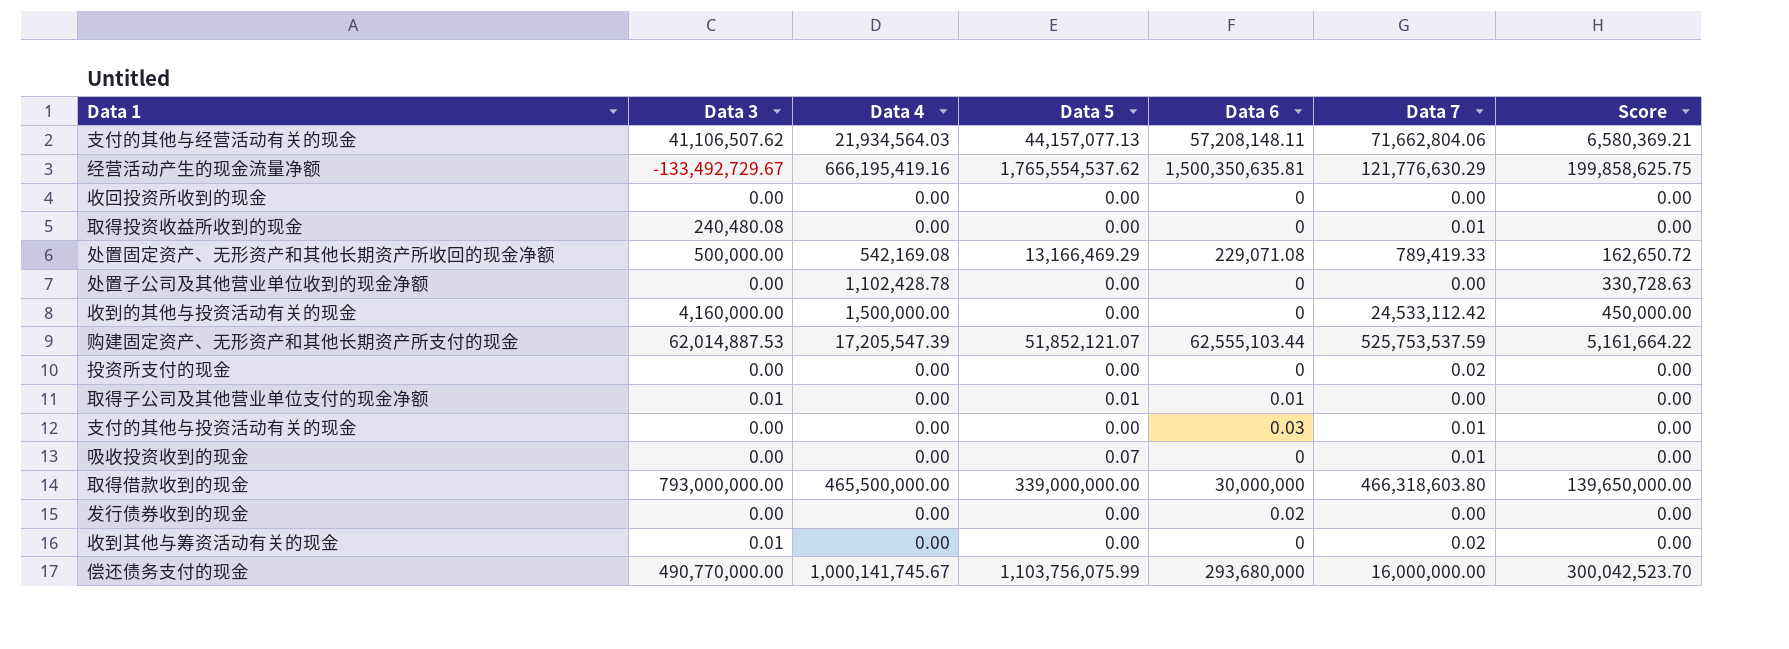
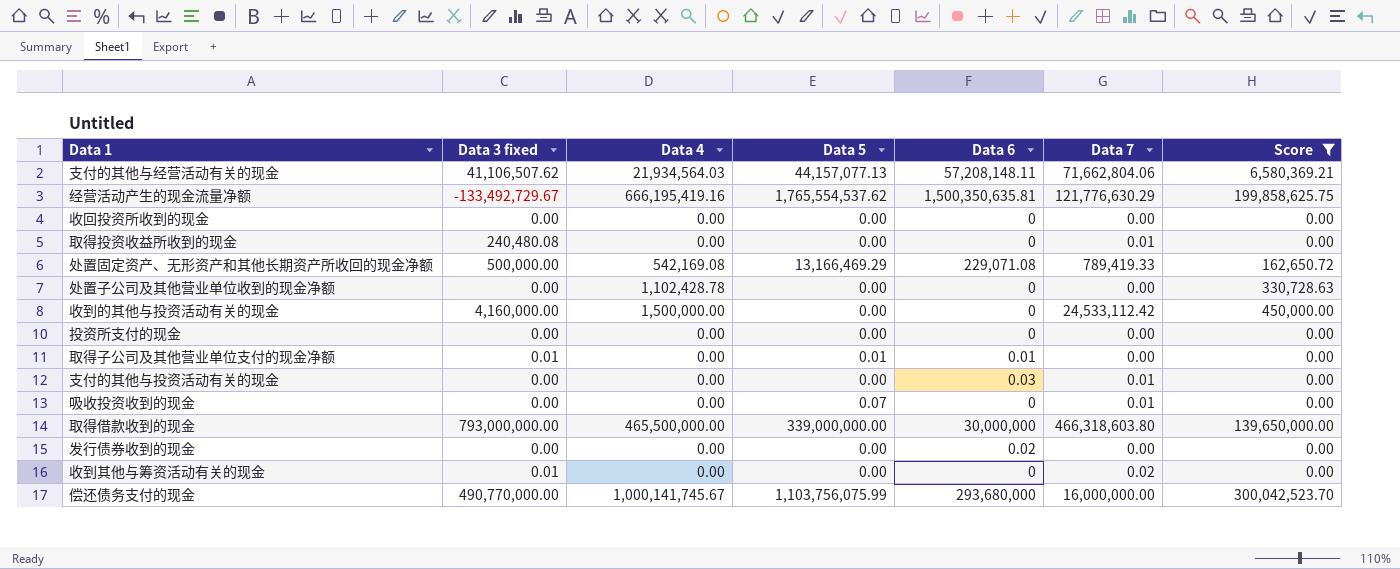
filter: none -> Score != 5,161,664.22
column name: Data 3 -> Data 3 fixed
投资所支付的现金 | Data 7: 0.02 -> 0.00

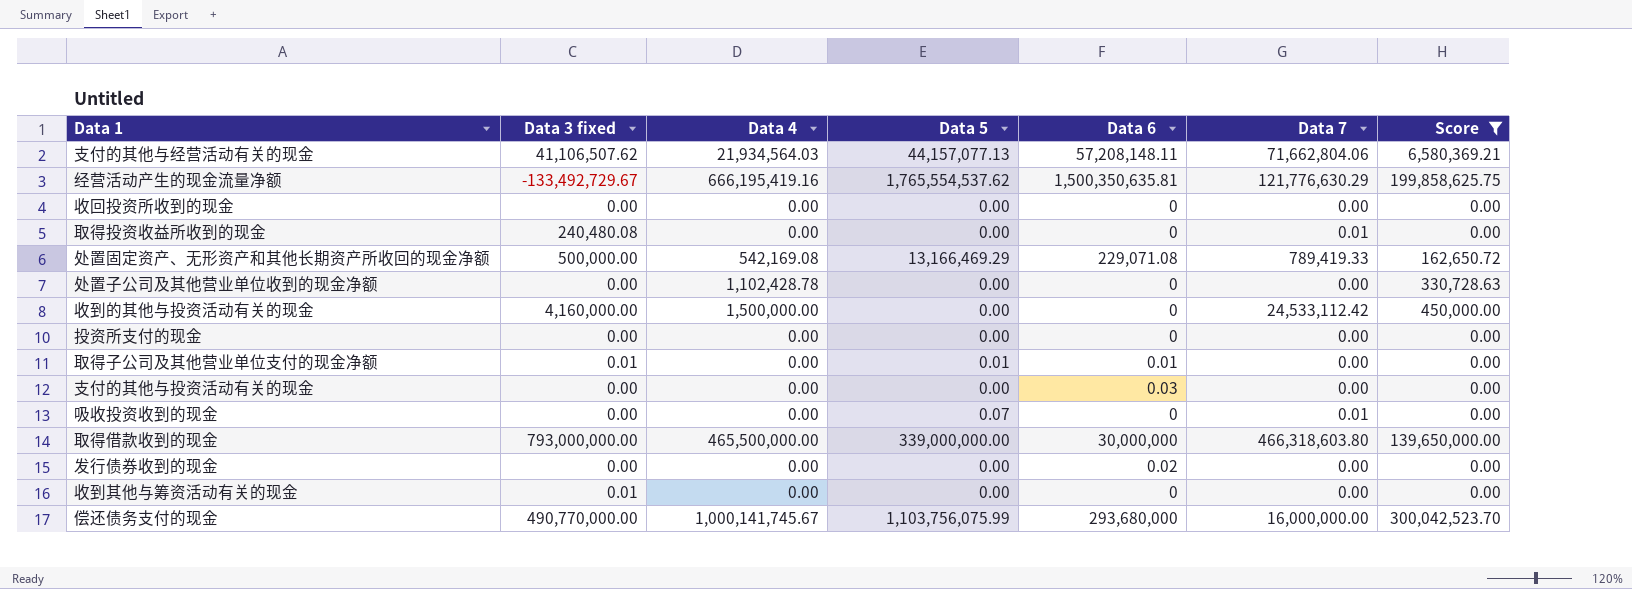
支付的其他与投资活动有关的现金 | Data 7: 0.01 -> 0.00
收到其他与筹资活动有关的现金 | Data 7: 0.02 -> 0.00

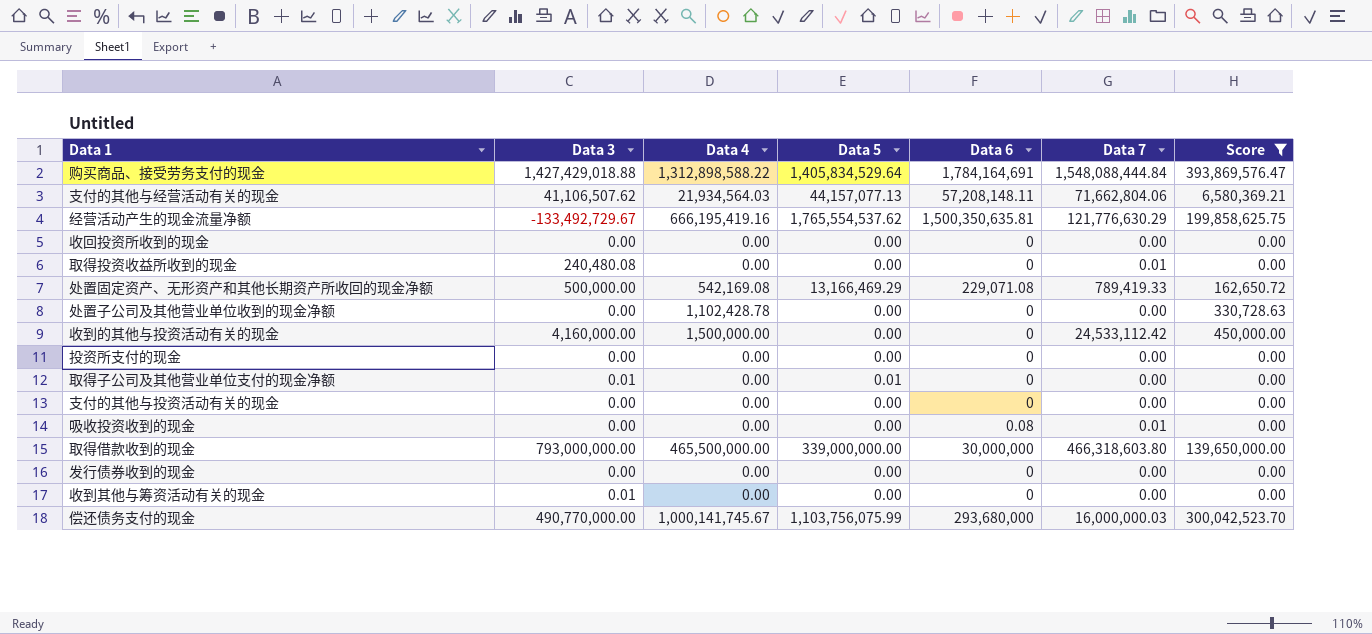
column name: Data 3 fixed -> Data 3
row 购买商品、接受劳务支付的现金: none -> 1,427,429,018.88 | 1,312,898,588.22 | 1,405,834,529.64 | 1,784,164,691 | 1,548,088,444.84 | 393,869,576.47
取得子公司及其他营业单位支付的现金净额 | Data 6: 0.01 -> 0
支付的其他与投资活动有关的现金 | Data 6: 0.03 -> 0
吸收投资收到的现金 | Data 5: 0.07 -> 0.00
吸收投资收到的现金 | Data 6: 0 -> 0.08
发行债券收到的现金 | Data 6: 0.02 -> 0
偿还债务支付的现金 | Data 7: 16,000,000.00 -> 16,000,000.03

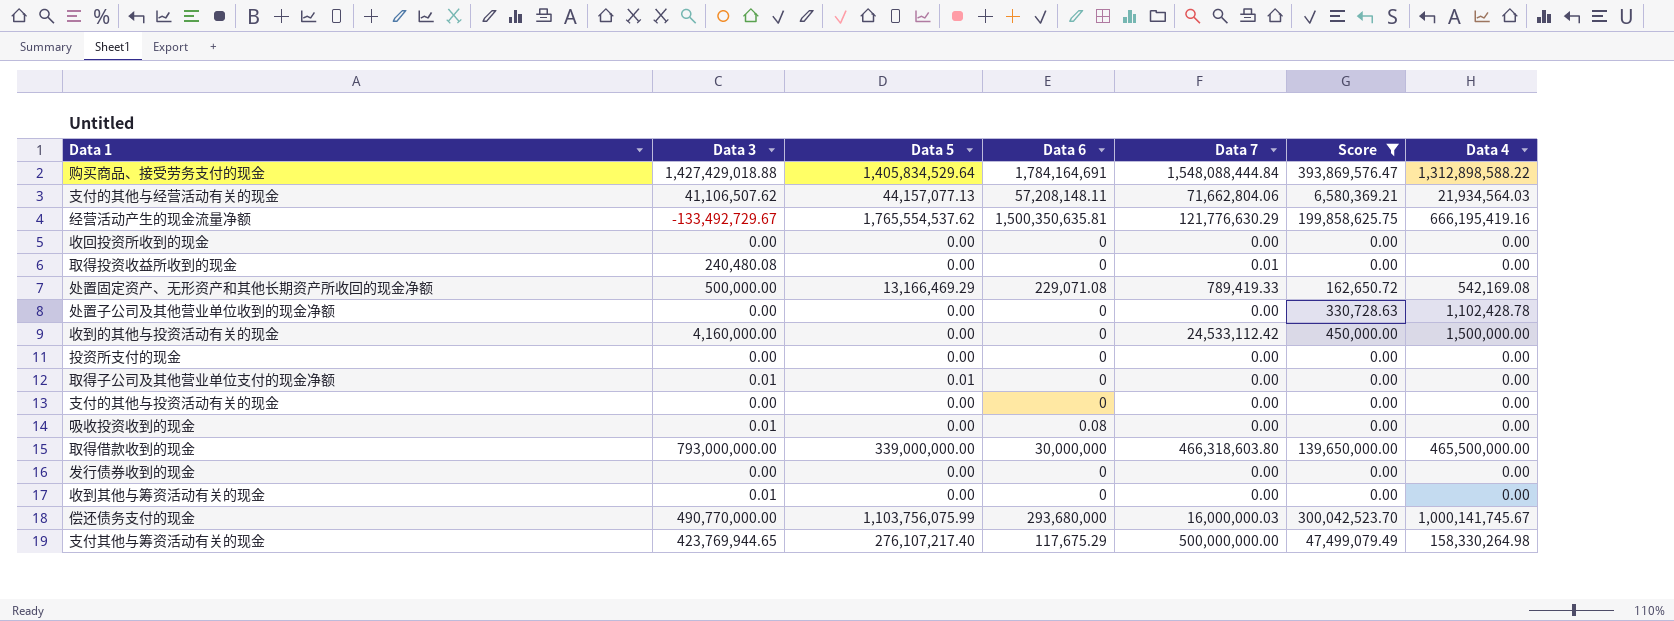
column Data 4 | position: 3 -> 7
吸收投资收到的现金 | Data 3: 0.00 -> 0.01
吸收投资收到的现金 | Data 7: 0.01 -> 0.00
row 支付其他与筹资活动有关的现金: none -> 423,769,944.65 | 276,107,217.40 | 117,675.29 | 500,000,000.00 | 47,499,079.49 | 158,330,264.98

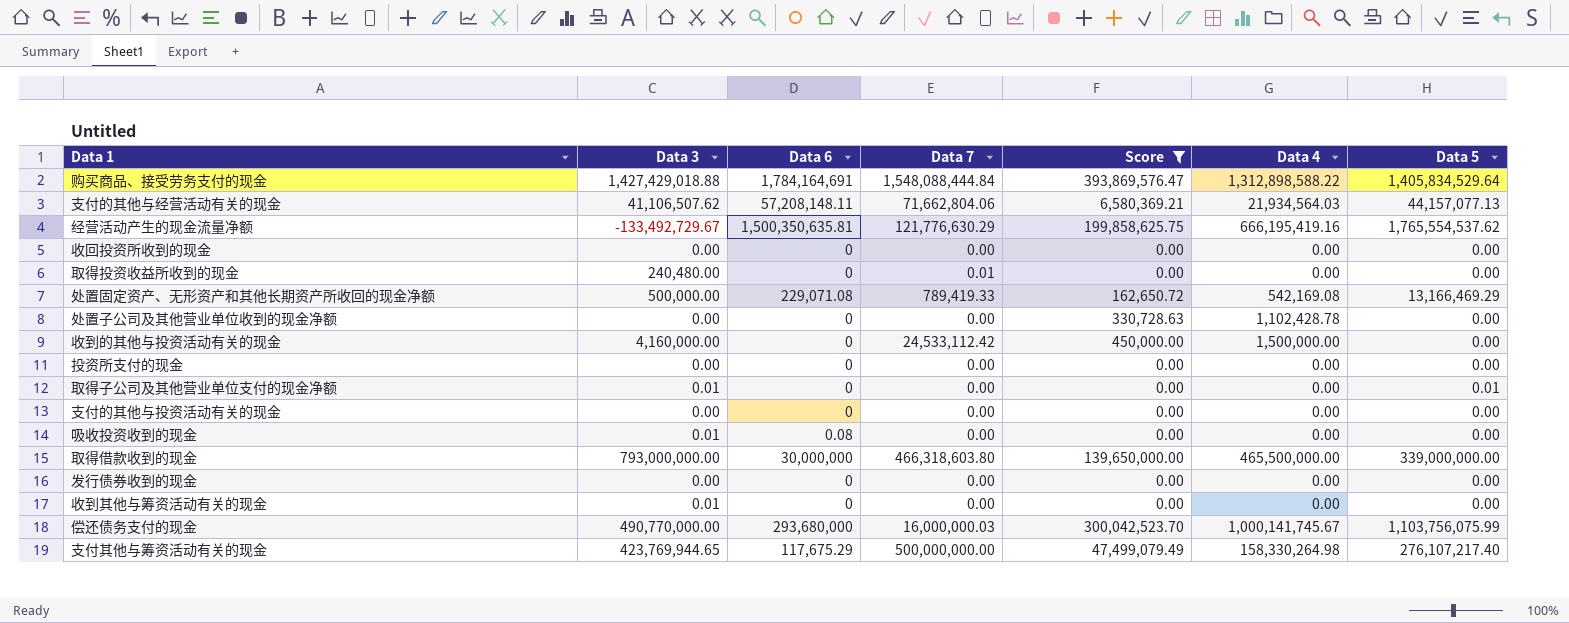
column Data 5 | position: 3 -> 7
取得投资收益所收到的现金 | Data 3: 240,480.08 -> 240,480.00

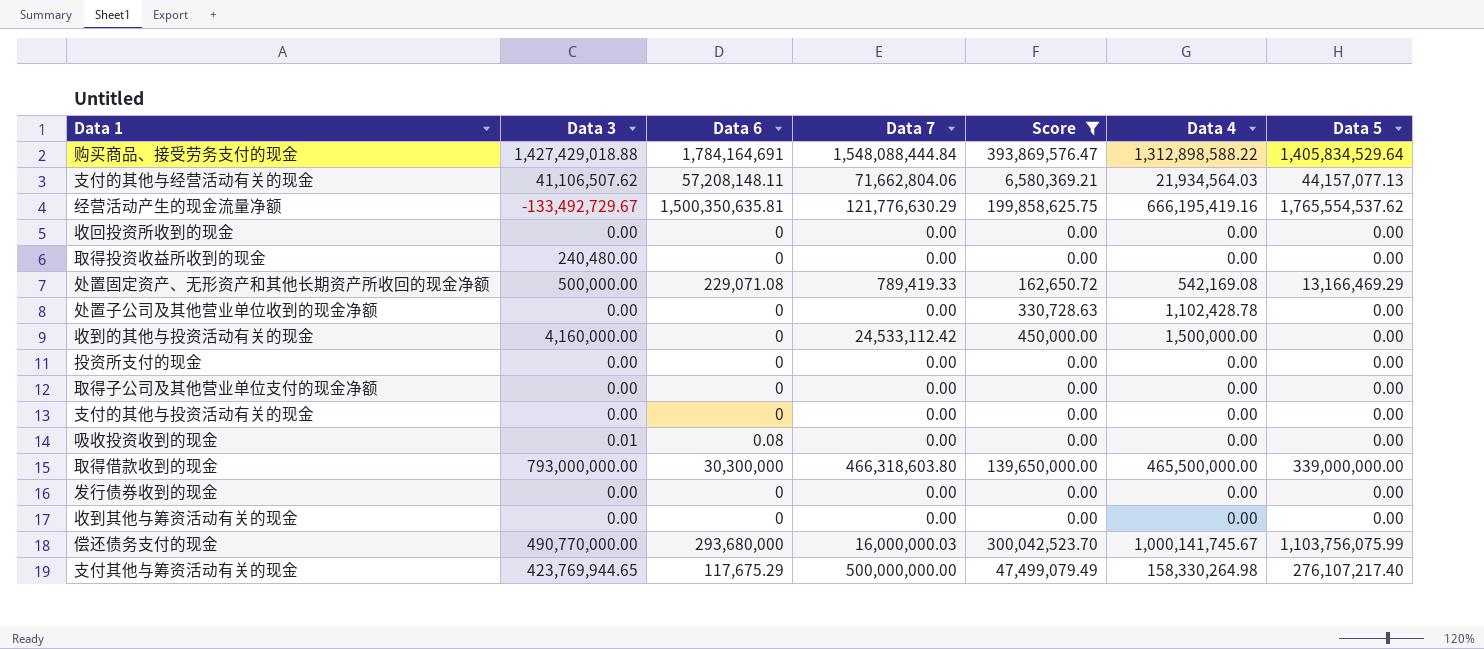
取得投资收益所收到的现金 | Data 7: 0.01 -> 0.00
取得子公司及其他营业单位支付的现金净额 | Data 3: 0.01 -> 0.00
取得子公司及其他营业单位支付的现金净额 | Data 5: 0.01 -> 0.00
取得借款收到的现金 | Data 6: 30,000,000 -> 30,300,000
收到其他与筹资活动有关的现金 | Data 3: 0.01 -> 0.00

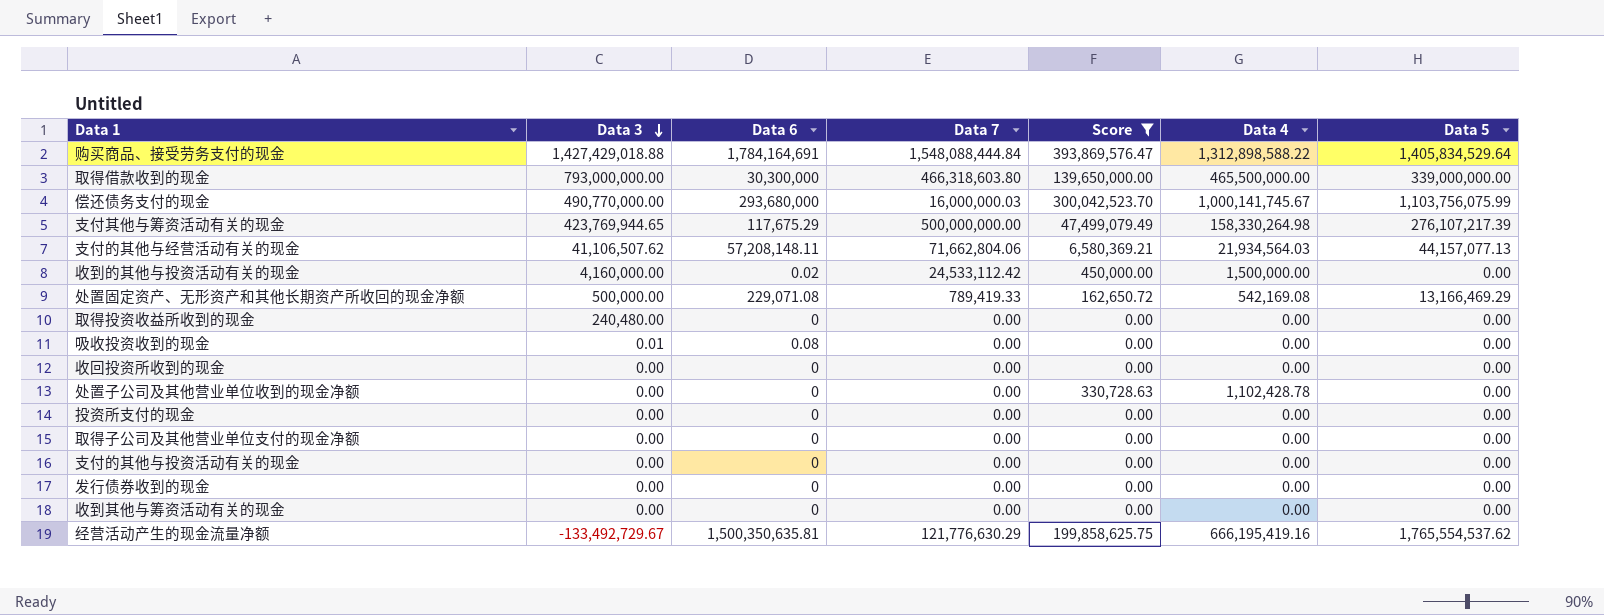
row order: none -> Data 3 descending
支付其他与筹资活动有关的现金 | Data 5: 276,107,217.40 -> 276,107,217.39
收到的其他与投资活动有关的现金 | Data 6: 0 -> 0.02

